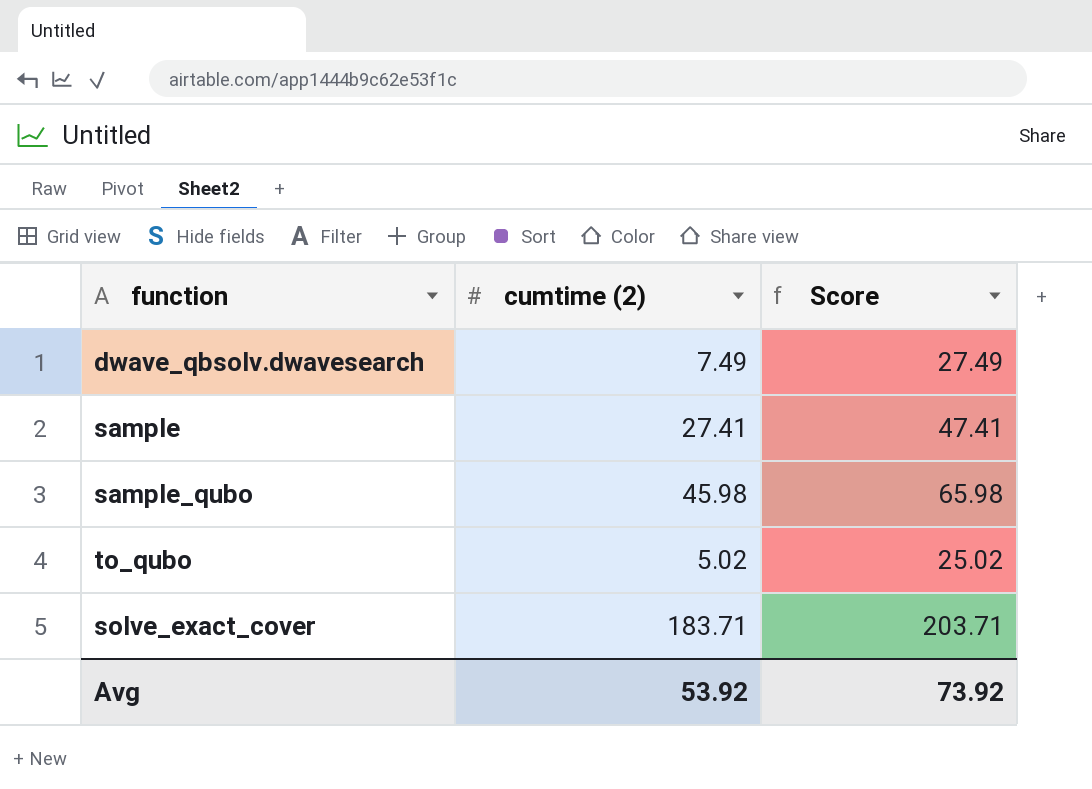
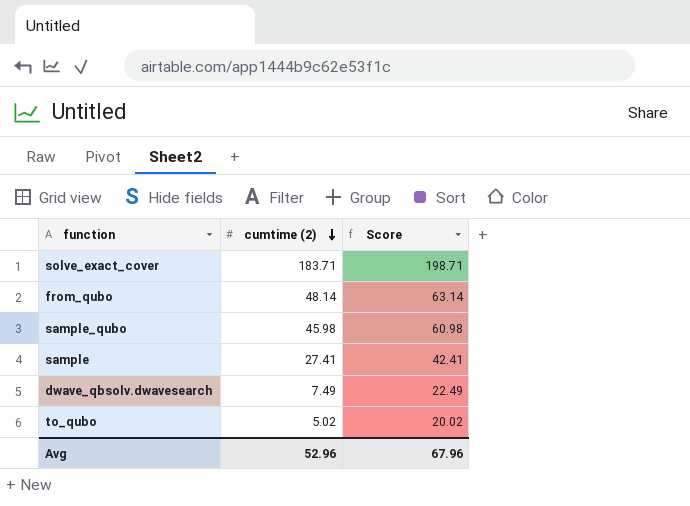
row order: none -> cumtime (2) descending
column Score | formula: [cumtime (2)] + 20 -> [cumtime (2)] + 15
row from_qubo: none -> 48.14 | 63.14
Avg | cumtime (2): 53.92 -> 52.96
Avg | Score: 73.92 -> 67.96

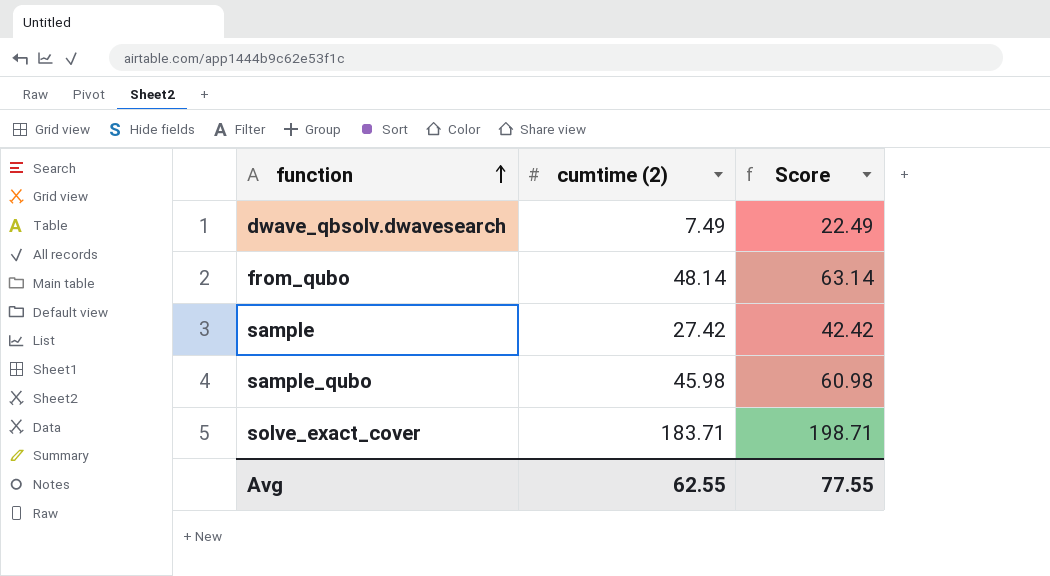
row order: cumtime (2) descending -> function ascending
row to_qubo: 5.02 | 20.02 -> none
sample | cumtime (2): 27.41 -> 27.42
sample | Score: 42.41 -> 42.42
Avg | cumtime (2): 52.96 -> 62.55
Avg | Score: 67.96 -> 77.55

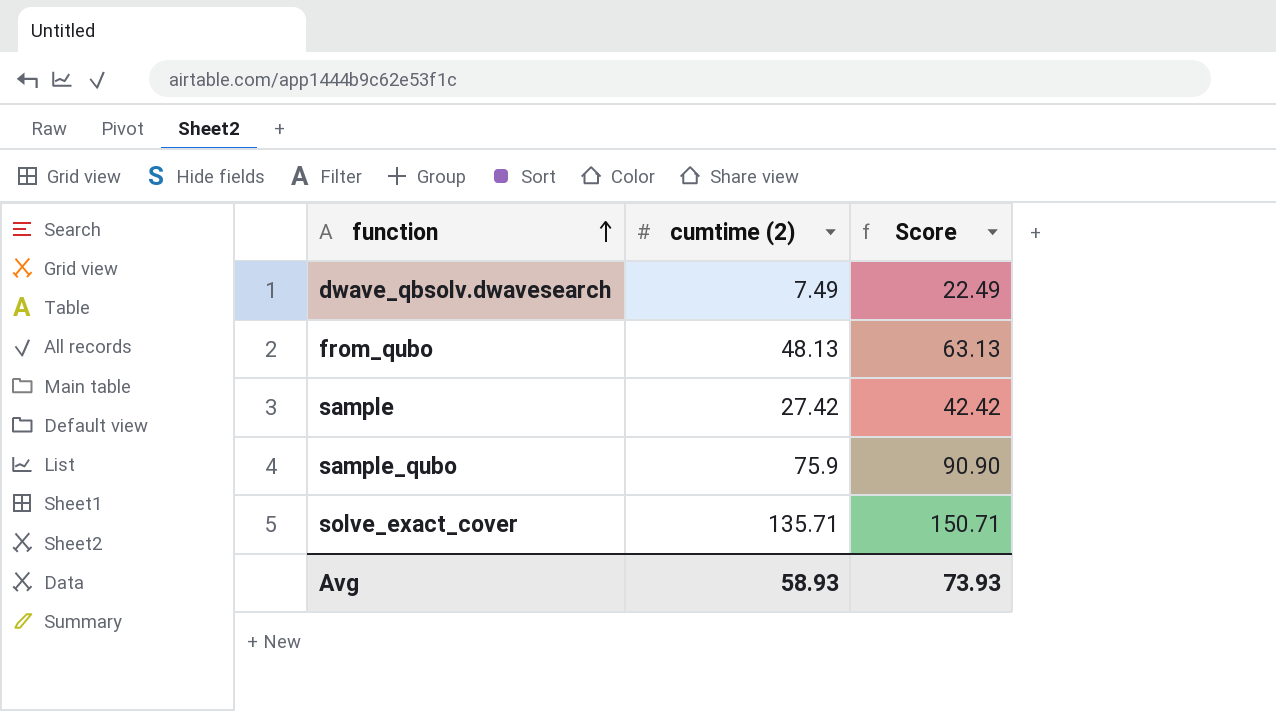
from_qubo | cumtime (2): 48.14 -> 48.13
from_qubo | Score: 63.14 -> 63.13
sample_qubo | cumtime (2): 45.98 -> 75.9
sample_qubo | Score: 60.98 -> 90.90
solve_exact_cover | cumtime (2): 183.71 -> 135.71
solve_exact_cover | Score: 198.71 -> 150.71
Avg | cumtime (2): 62.55 -> 58.93
Avg | Score: 77.55 -> 73.93

